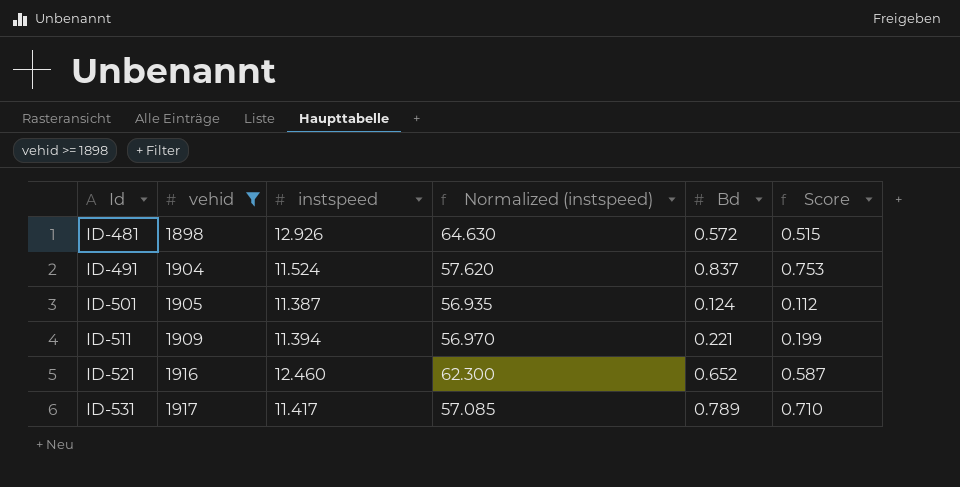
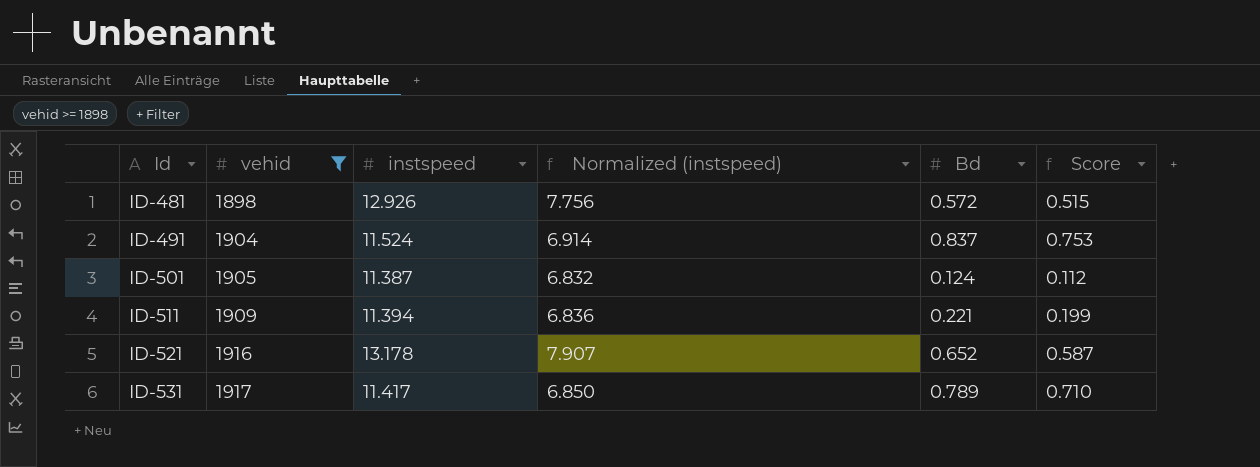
column Normalized (instspeed) | formula: [instspeed] * 5 -> [instspeed] * 0.6
ID-521 | instspeed: 12.460 -> 13.178

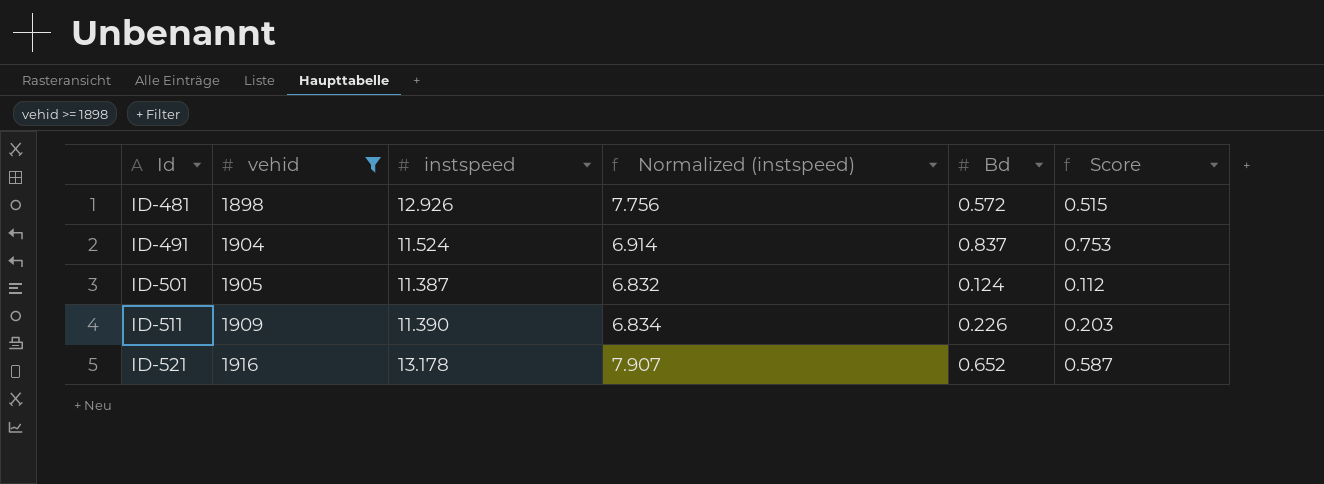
row ID-531: 1917 | 11.417 | 6.850 | 0.789 | 0.710 -> none
ID-511 | instspeed: 11.394 -> 11.390
ID-511 | Normalized (instspeed): 6.836 -> 6.834
ID-511 | Bd: 0.221 -> 0.226
ID-511 | Score: 0.199 -> 0.203

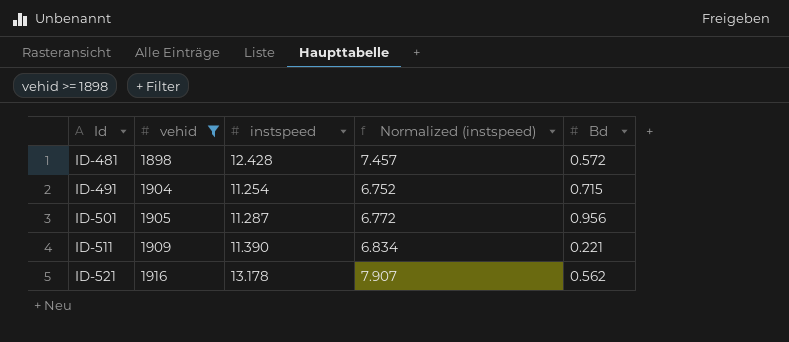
column Score | formula: [Bd] * 0.9 -> none
ID-481 | instspeed: 12.926 -> 12.428
ID-481 | Normalized (instspeed): 7.756 -> 7.457
ID-491 | instspeed: 11.524 -> 11.254
ID-491 | Normalized (instspeed): 6.914 -> 6.752
ID-491 | Bd: 0.837 -> 0.715
ID-501 | instspeed: 11.387 -> 11.287
ID-501 | Normalized (instspeed): 6.832 -> 6.772
ID-501 | Bd: 0.124 -> 0.956
ID-511 | Bd: 0.226 -> 0.221
ID-521 | Bd: 0.652 -> 0.562

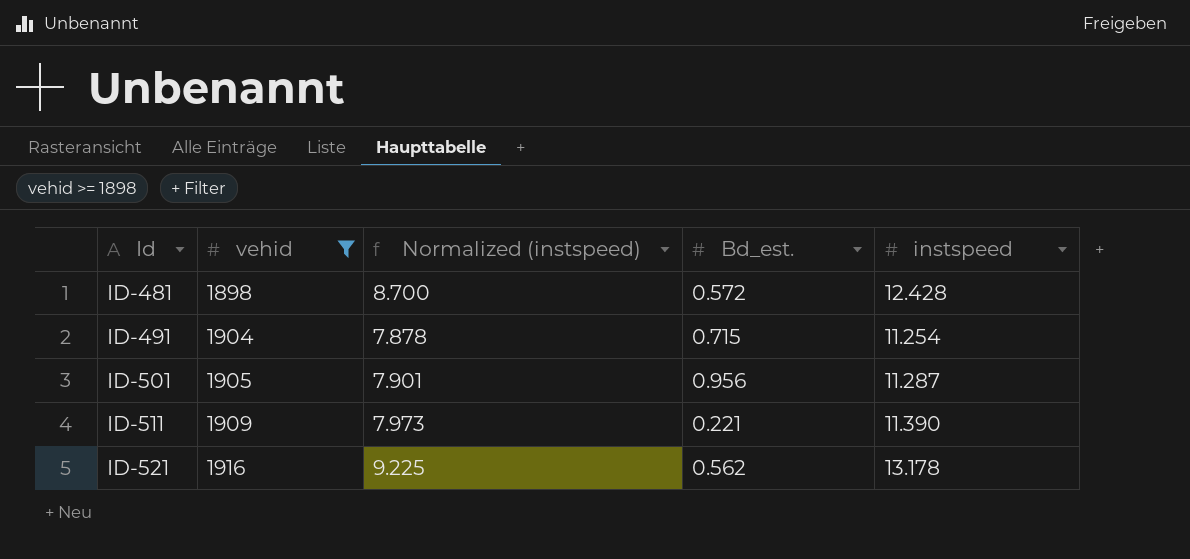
column Normalized (instspeed) | formula: [instspeed] * 0.6 -> [instspeed] * 0.7
column name: Bd -> Bd_est.
column instspeed | position: 3 -> 5

